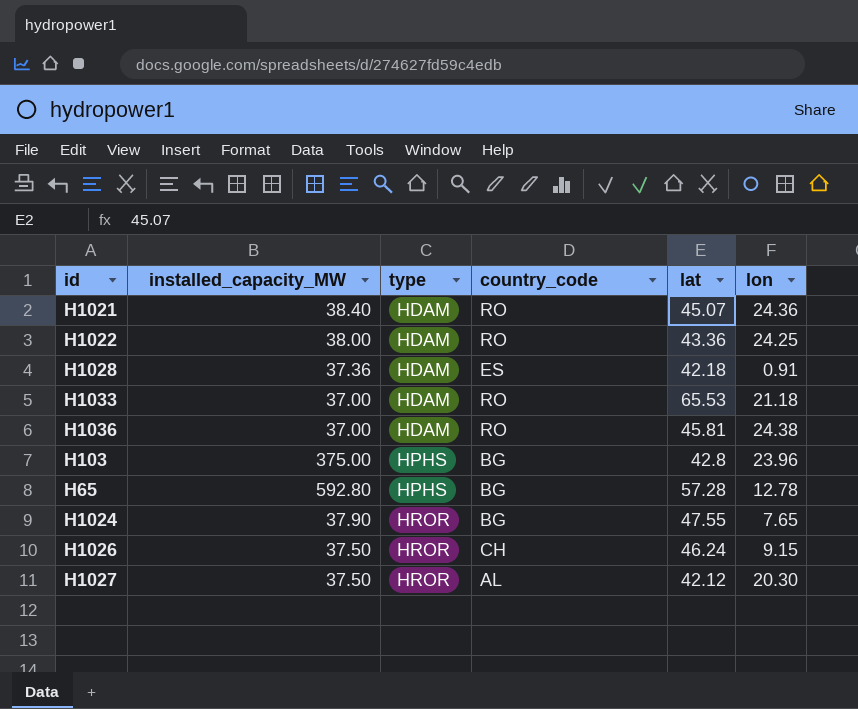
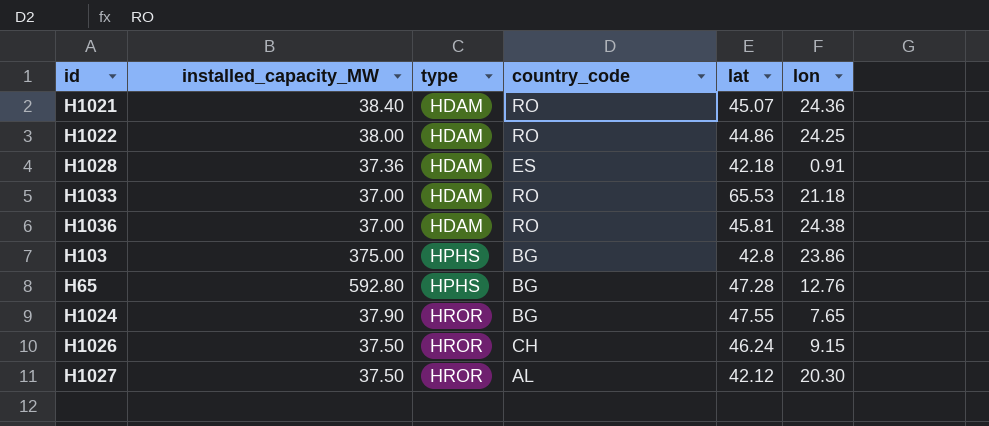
H1022 | lat: 43.36 -> 44.86
H103 | lon: 23.96 -> 23.86
H65 | lat: 57.28 -> 47.28
H65 | lon: 12.78 -> 12.76

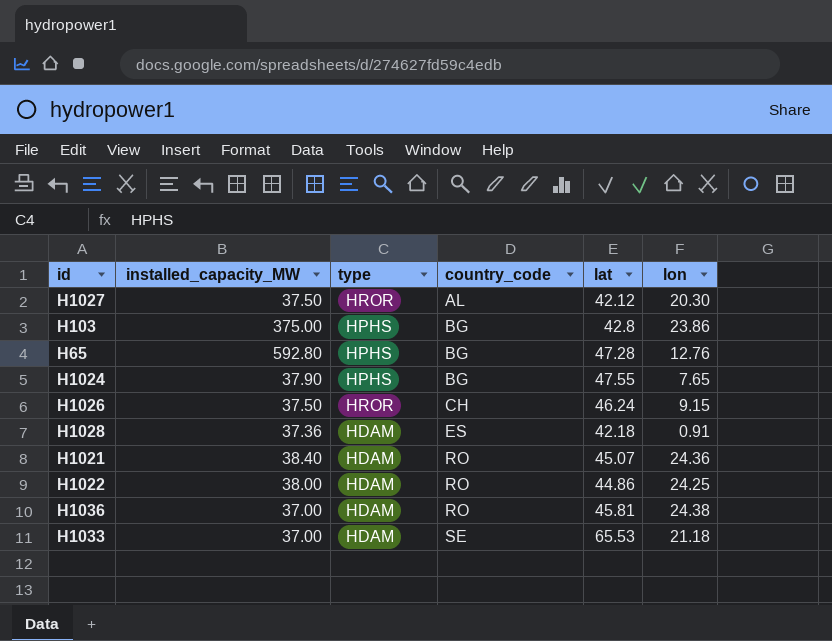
row order: type ascending -> country_code ascending
H1024 | type: HROR -> HPHS
H1033 | country_code: RO -> SE

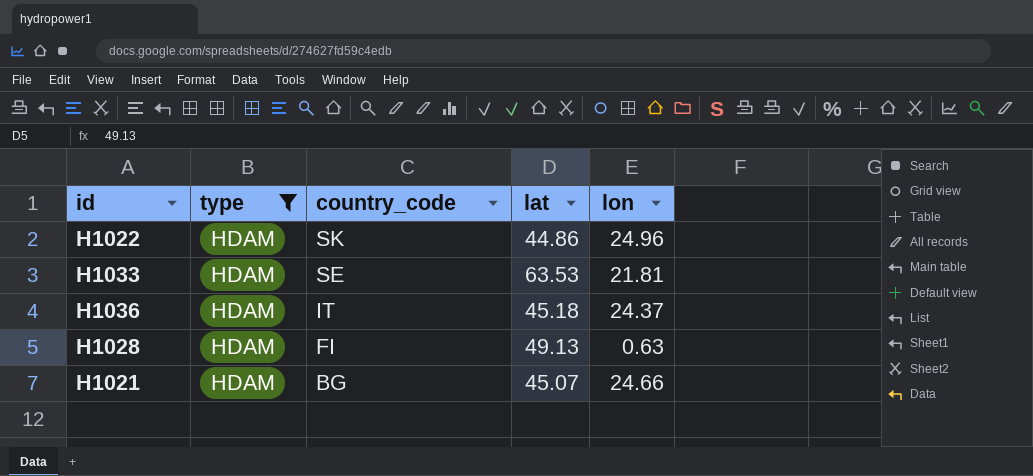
filter: none -> type = HDAM
row order: country_code ascending -> country_code descending
column installed_capacity_MW | position: 2 -> none
H1022 | country_code: RO -> SK
H1022 | lon: 24.25 -> 24.96
H1033 | lat: 65.53 -> 63.53
H1033 | lon: 21.18 -> 21.81
H1036 | country_code: RO -> IT
H1036 | lat: 45.81 -> 45.18
H1036 | lon: 24.38 -> 24.37
H1028 | country_code: ES -> FI
H1028 | lat: 42.18 -> 49.13
H1028 | lon: 0.91 -> 0.63
H1021 | country_code: RO -> BG
H1021 | lon: 24.36 -> 24.66

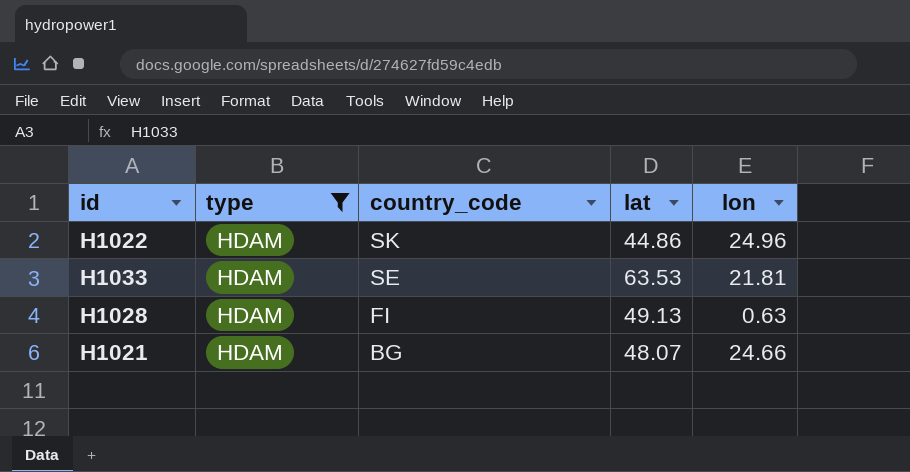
row H1036: HDAM | IT | 45.18 | 24.37 -> none
H1021 | lat: 45.07 -> 48.07

